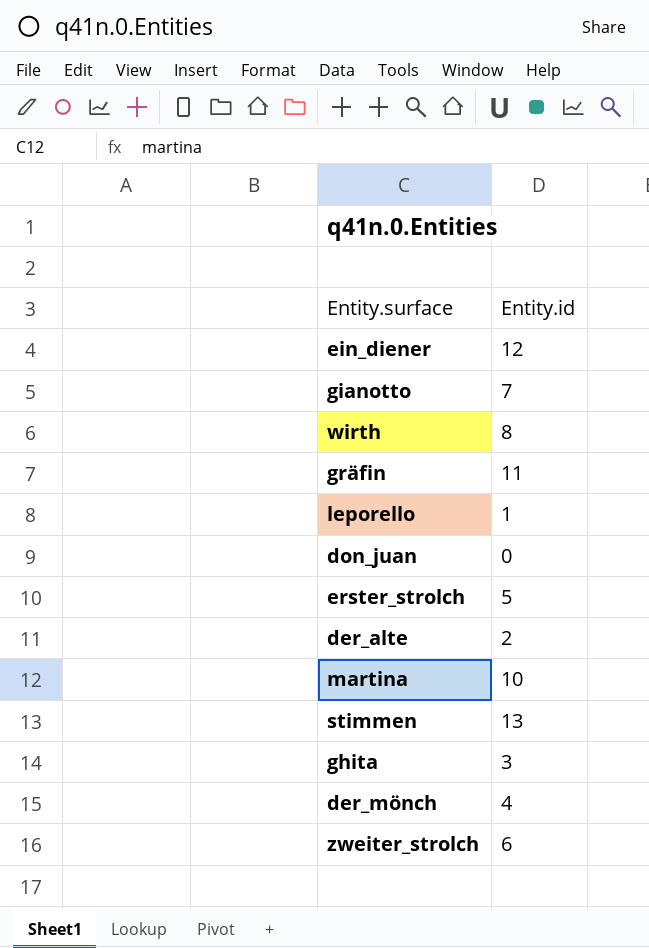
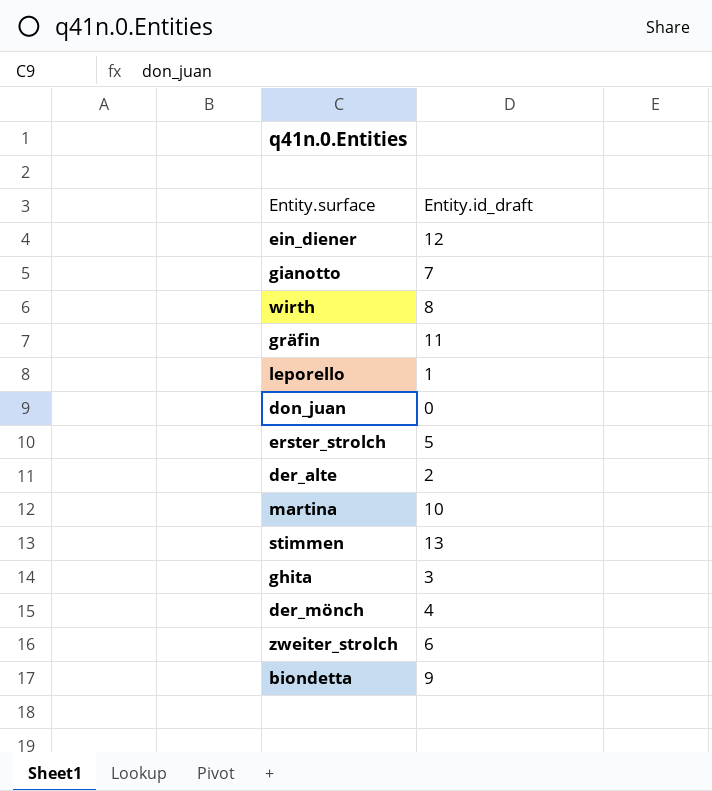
column name: Entity.id -> Entity.id_draft
row biondetta: none -> 9

